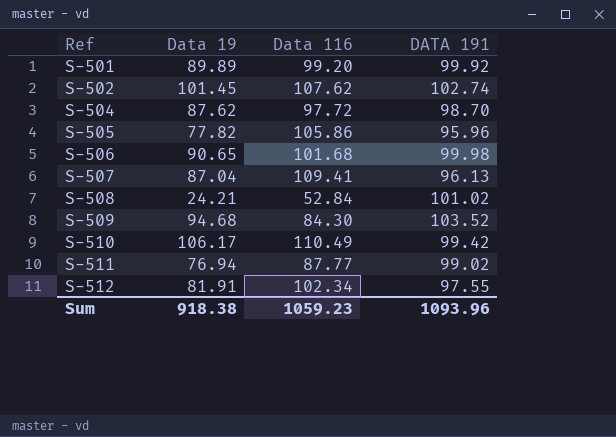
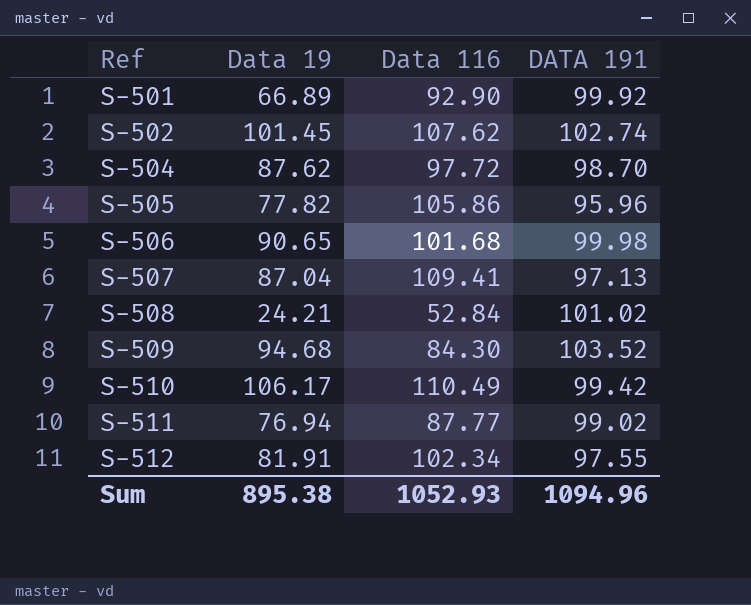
S-501 | Data 19: 89.89 -> 66.89
S-501 | Data 116: 99.20 -> 92.90
S-507 | DATA 191: 96.13 -> 97.13
Sum | Data 19: 918.38 -> 895.38
Sum | Data 116: 1059.23 -> 1052.93
Sum | DATA 191: 1093.96 -> 1094.96

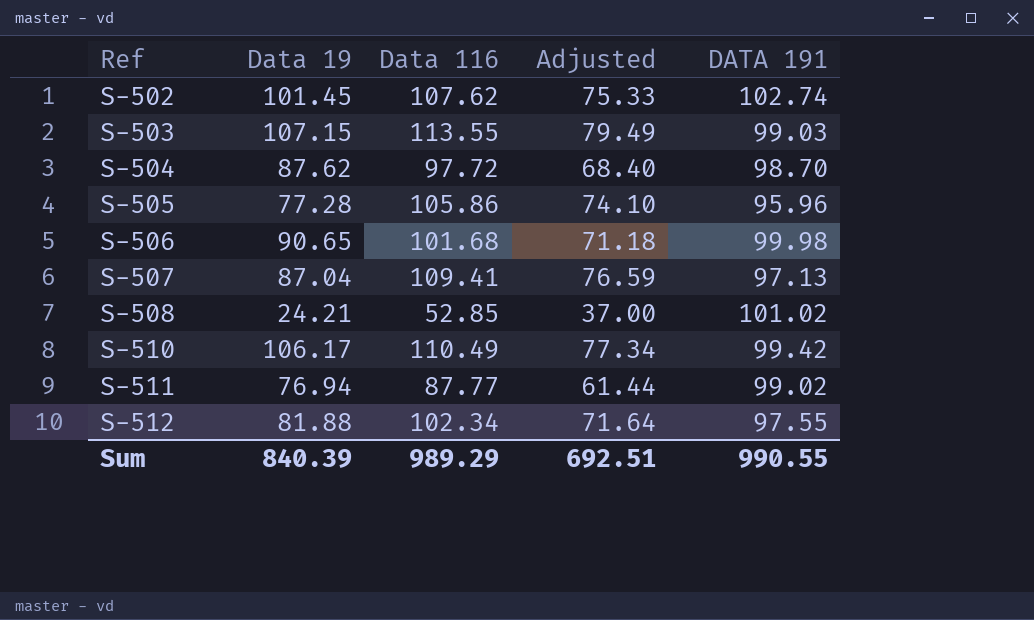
column Adjusted | formula: none -> [Data 116] * 0.7
row S-501: 66.89 | 92.90 | 99.92 -> none
row S-509: 94.68 | 84.30 | 103.52 -> none
row S-503: none -> 107.15 | 113.55 | 79.49 | 99.03
S-505 | Data 19: 77.82 -> 77.28
S-508 | Data 116: 52.84 -> 52.85
S-512 | Data 19: 81.91 -> 81.88
Sum | Data 19: 895.38 -> 840.39
Sum | Data 116: 1052.93 -> 989.29
Sum | DATA 191: 1094.96 -> 990.55

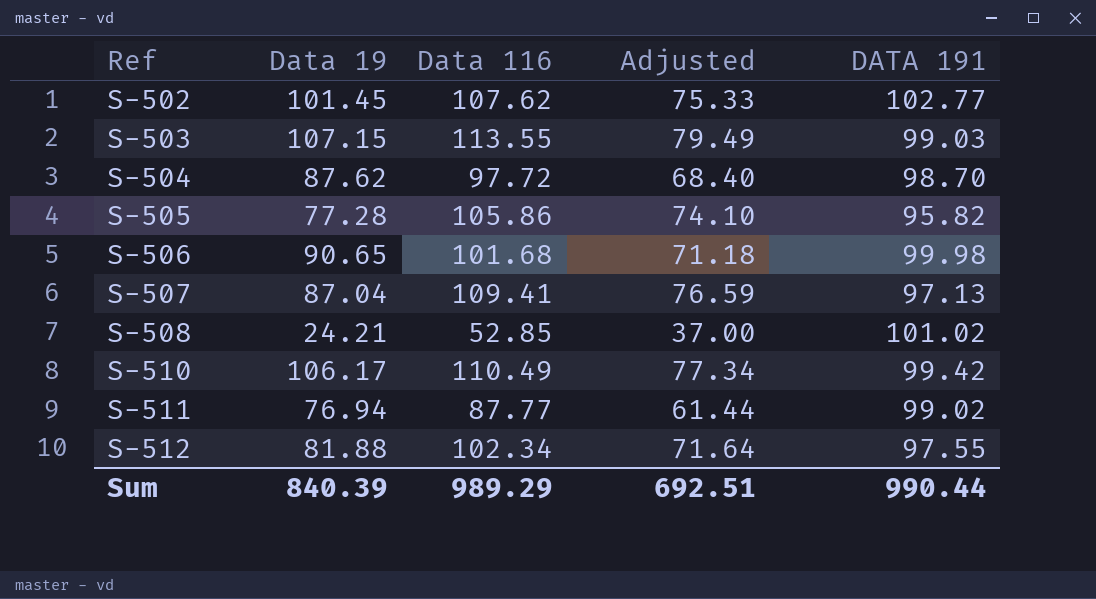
S-502 | DATA 191: 102.74 -> 102.77
S-505 | DATA 191: 95.96 -> 95.82
Sum | DATA 191: 990.55 -> 990.44

